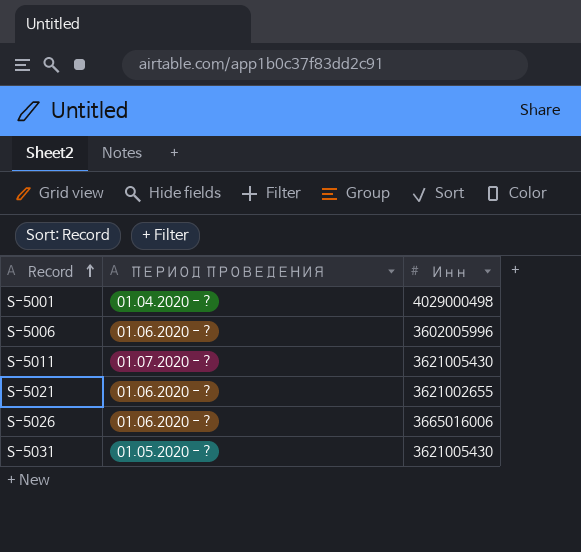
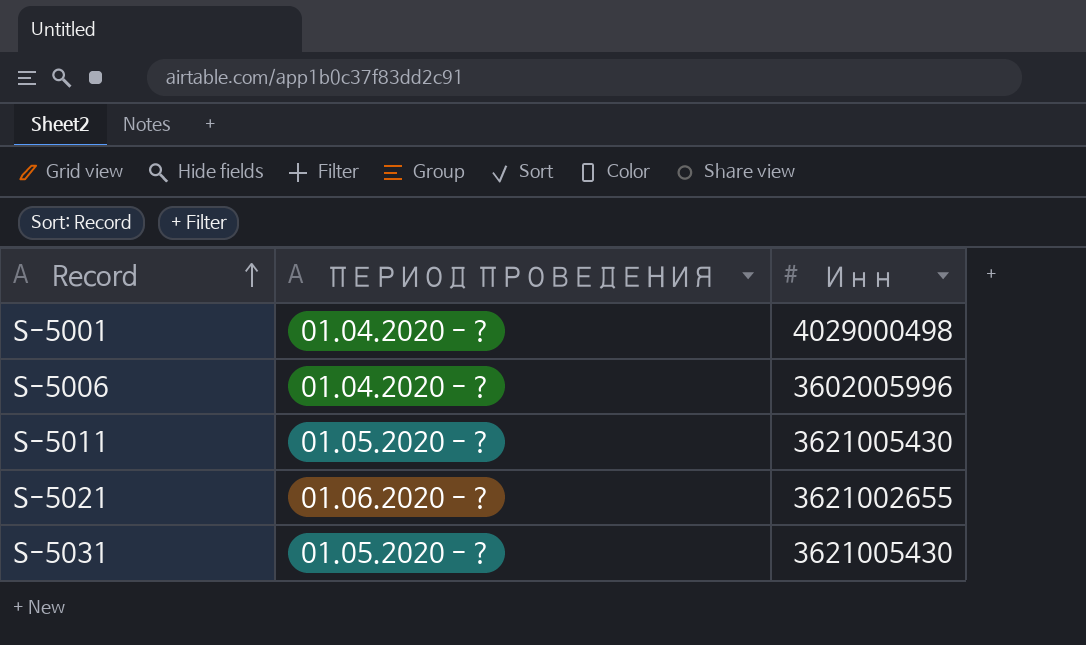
row S-5026: 01.06.2020 - ? | 3665016006 -> none
S-5006 | ПЕРИОД ПРОВЕДЕНИЯ: 01.06.2020 - ? -> 01.04.2020 - ?
S-5011 | ПЕРИОД ПРОВЕДЕНИЯ: 01.07.2020 - ? -> 01.05.2020 - ?

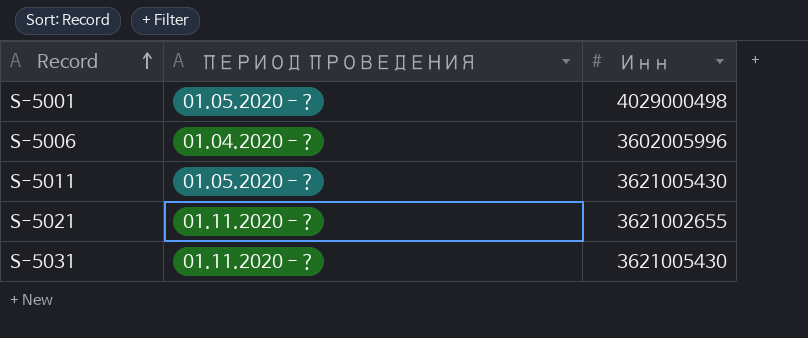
S-5001 | ПЕРИОД ПРОВЕДЕНИЯ: 01.04.2020 - ? -> 01.05.2020 - ?
S-5021 | ПЕРИОД ПРОВЕДЕНИЯ: 01.06.2020 - ? -> 01.11.2020 - ?
S-5031 | ПЕРИОД ПРОВЕДЕНИЯ: 01.05.2020 - ? -> 01.11.2020 - ?

